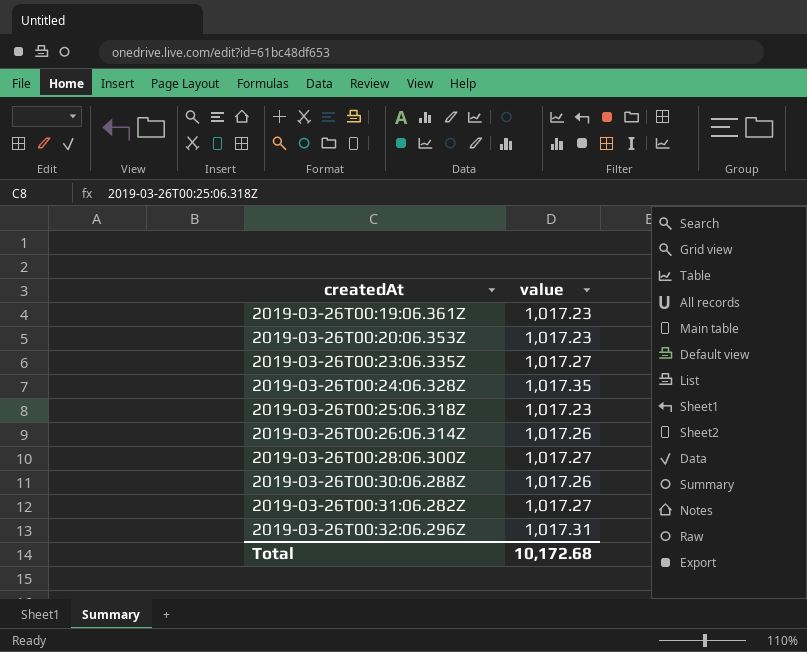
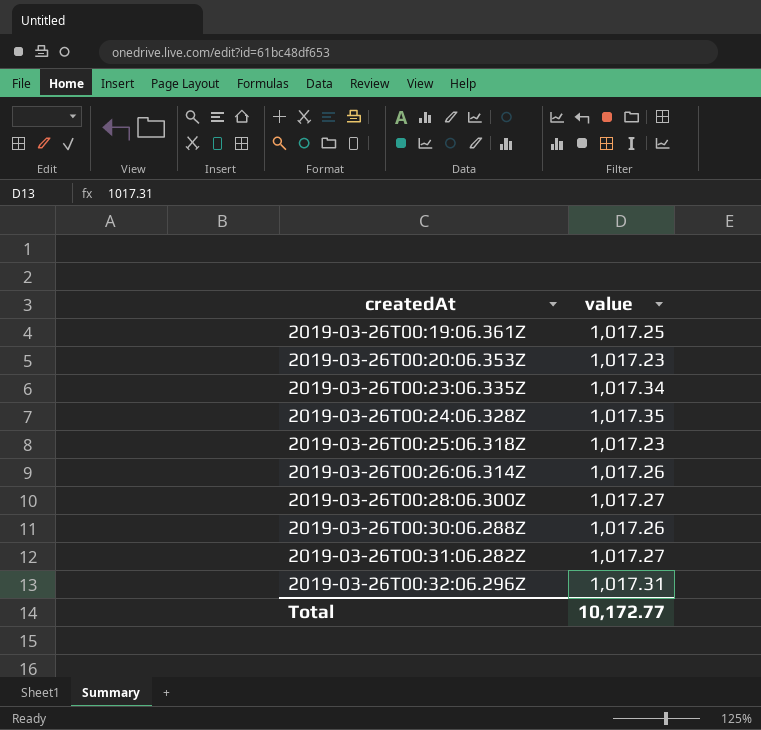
2019-03-26T00:19:06.361Z | value: 1,017.23 -> 1,017.25
2019-03-26T00:23:06.335Z | value: 1,017.27 -> 1,017.34
Total | value: 10,172.68 -> 10,172.77

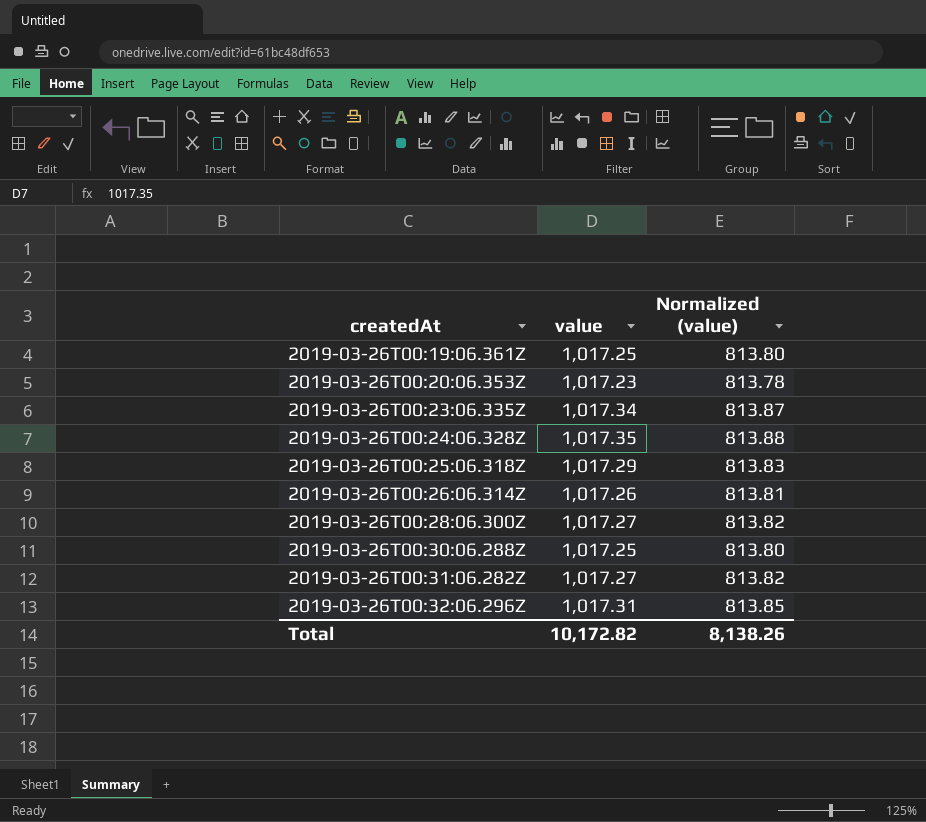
column Normalized (value) | formula: none -> [value] * 0.8
2019-03-26T00:25:06.318Z | value: 1,017.23 -> 1,017.29
2019-03-26T00:30:06.288Z | value: 1,017.26 -> 1,017.25
Total | value: 10,172.77 -> 10,172.82

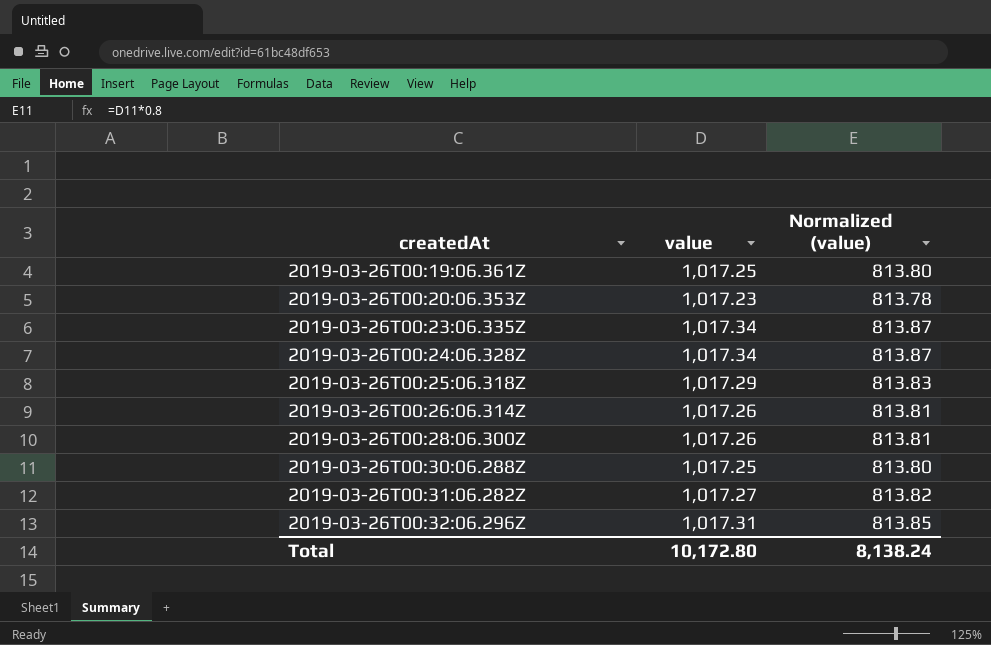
2019-03-26T00:24:06.328Z | value: 1,017.35 -> 1,017.34
2019-03-26T00:24:06.328Z | Normalized (value): 813.88 -> 813.87
2019-03-26T00:28:06.300Z | value: 1,017.27 -> 1,017.26
2019-03-26T00:28:06.300Z | Normalized (value): 813.82 -> 813.81
Total | value: 10,172.82 -> 10,172.80
Total | Normalized (value): 8,138.26 -> 8,138.24

